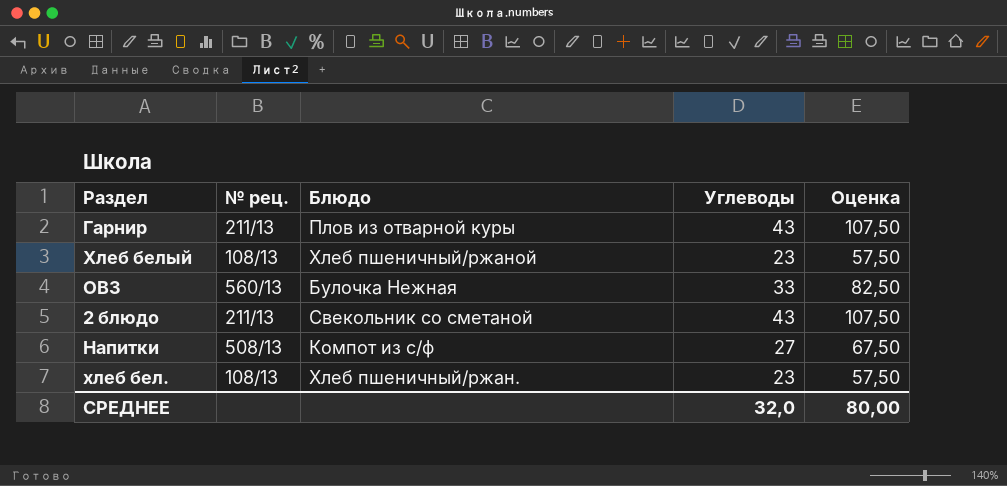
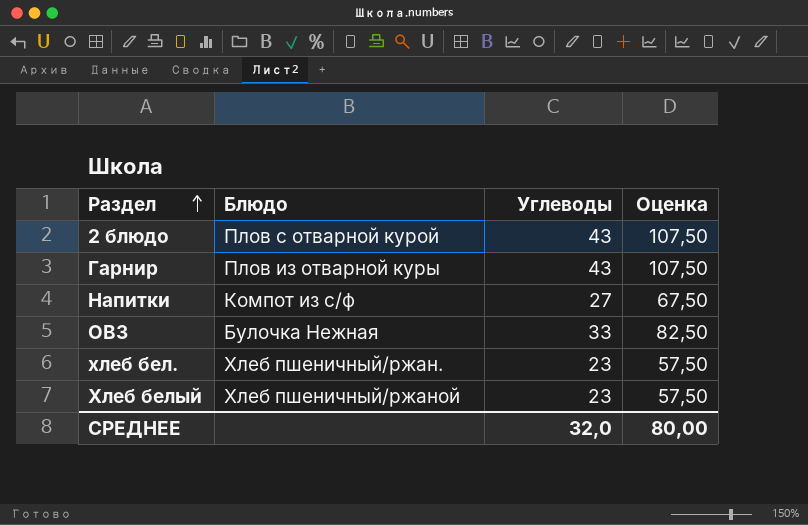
row order: none -> Раздел ascending
column № рец. | position: 2 -> none
2 блюдо | Блюдо: Свекольник со сметаной -> Плов с отварной курой

